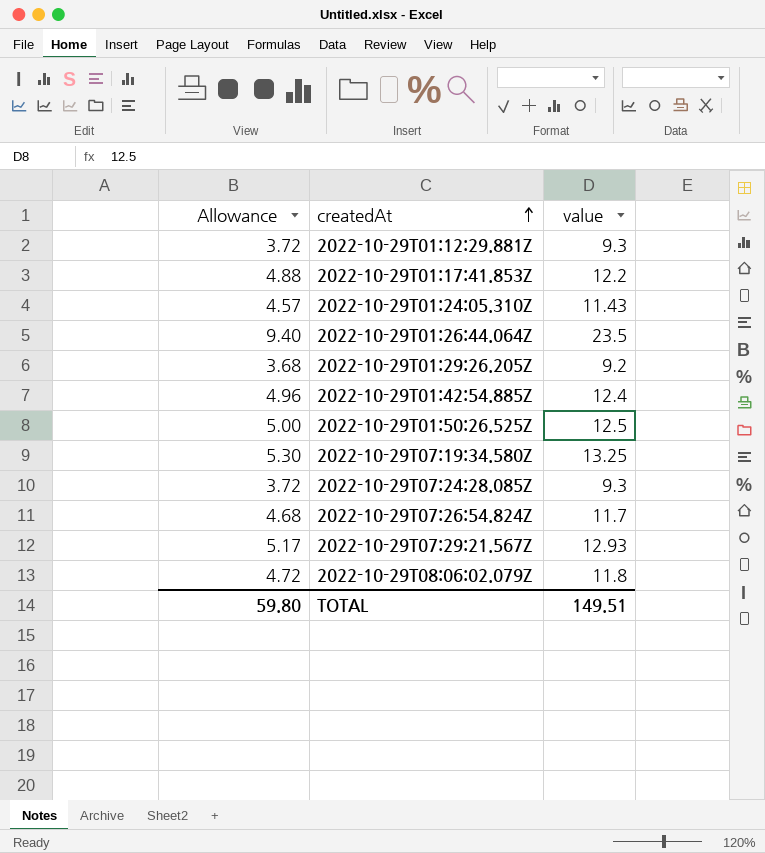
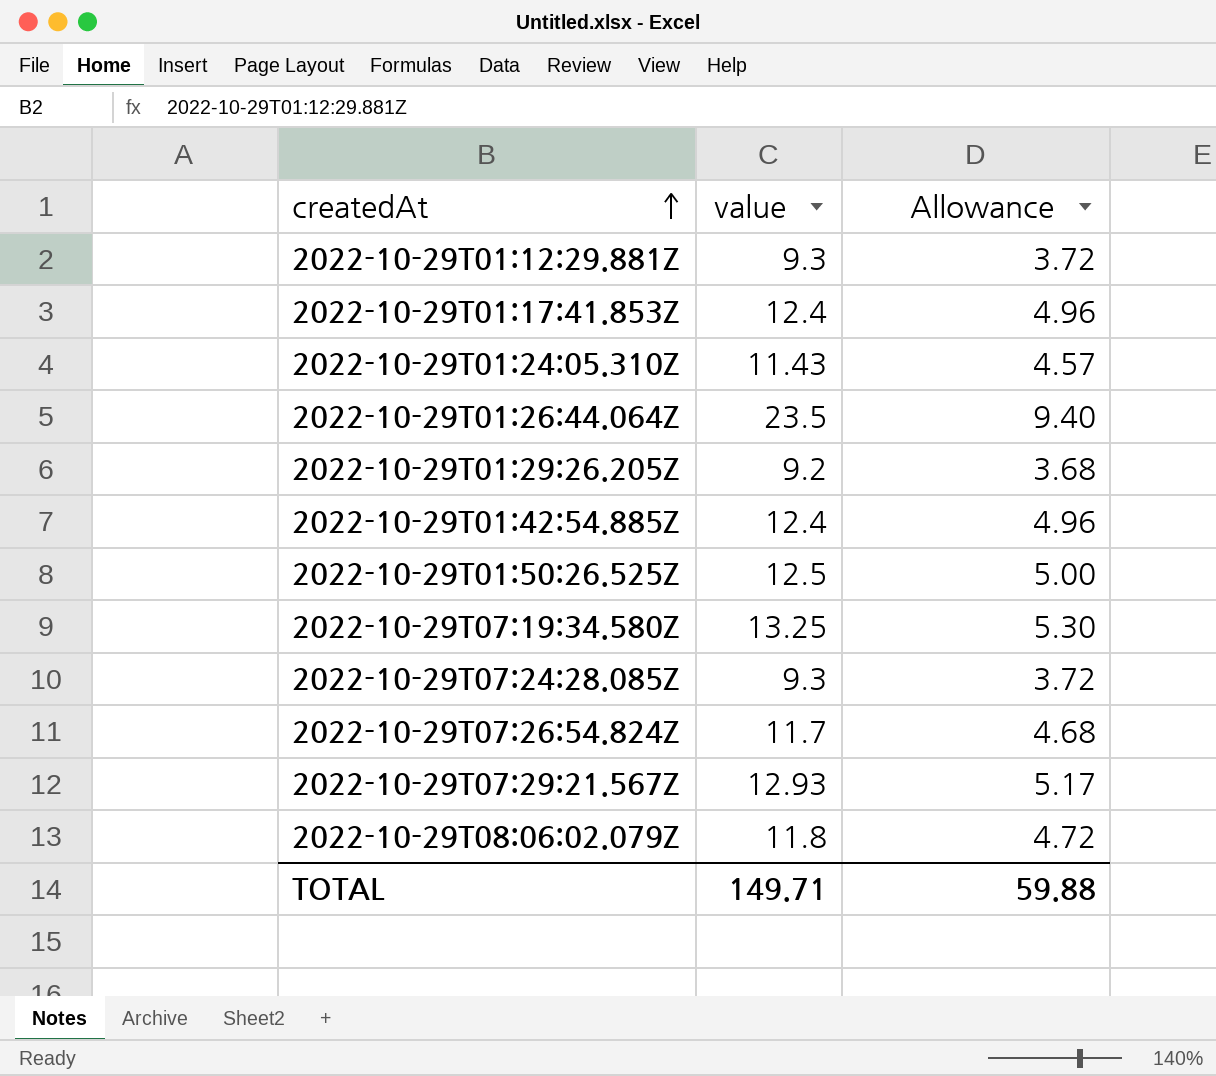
column Allowance | position: 1 -> 3
2022-10-29T01:17:41.853Z | value: 12.2 -> 12.4
2022-10-29T01:17:41.853Z | Allowance: 4.88 -> 4.96
TOTAL | value: 149.51 -> 149.71
TOTAL | Allowance: 59.80 -> 59.88

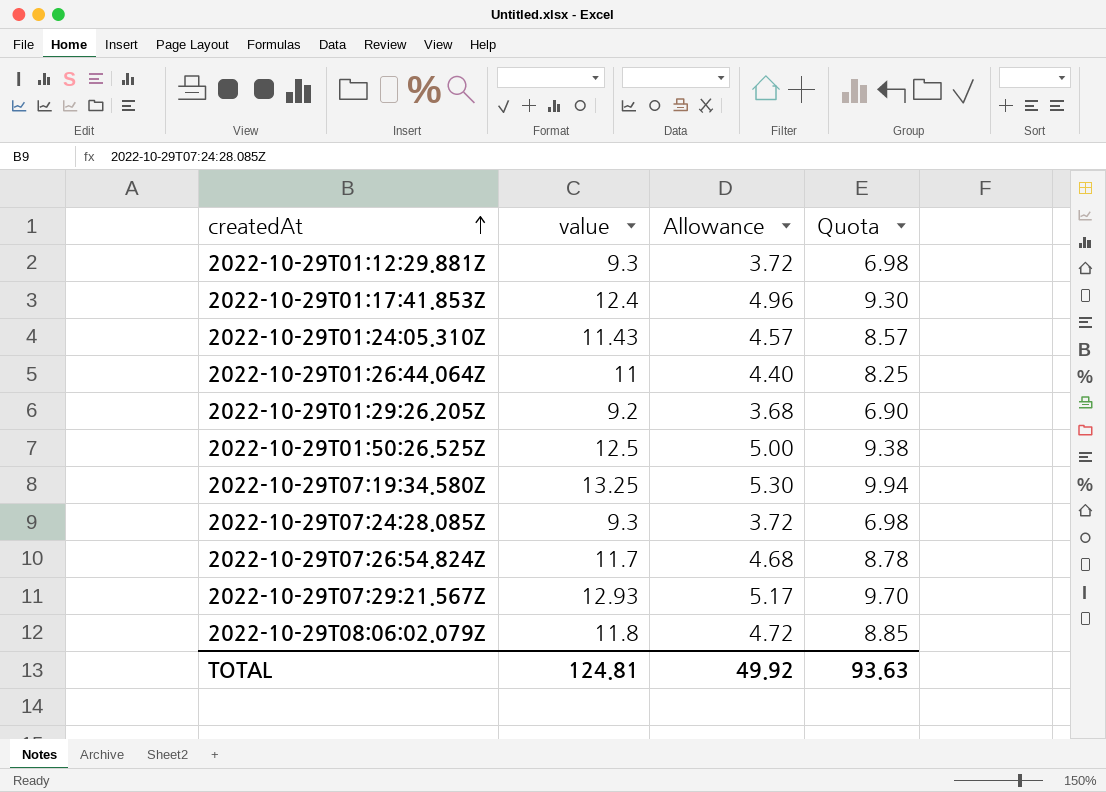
column Quota | formula: none -> [value] * 0.75
row 2022-10-29T01:42:54.885Z: 12.4 | 4.96 -> none
2022-10-29T01:26:44.064Z | value: 23.5 -> 11
2022-10-29T01:26:44.064Z | Allowance: 9.40 -> 4.40
TOTAL | value: 149.71 -> 124.81
TOTAL | Allowance: 59.88 -> 49.92

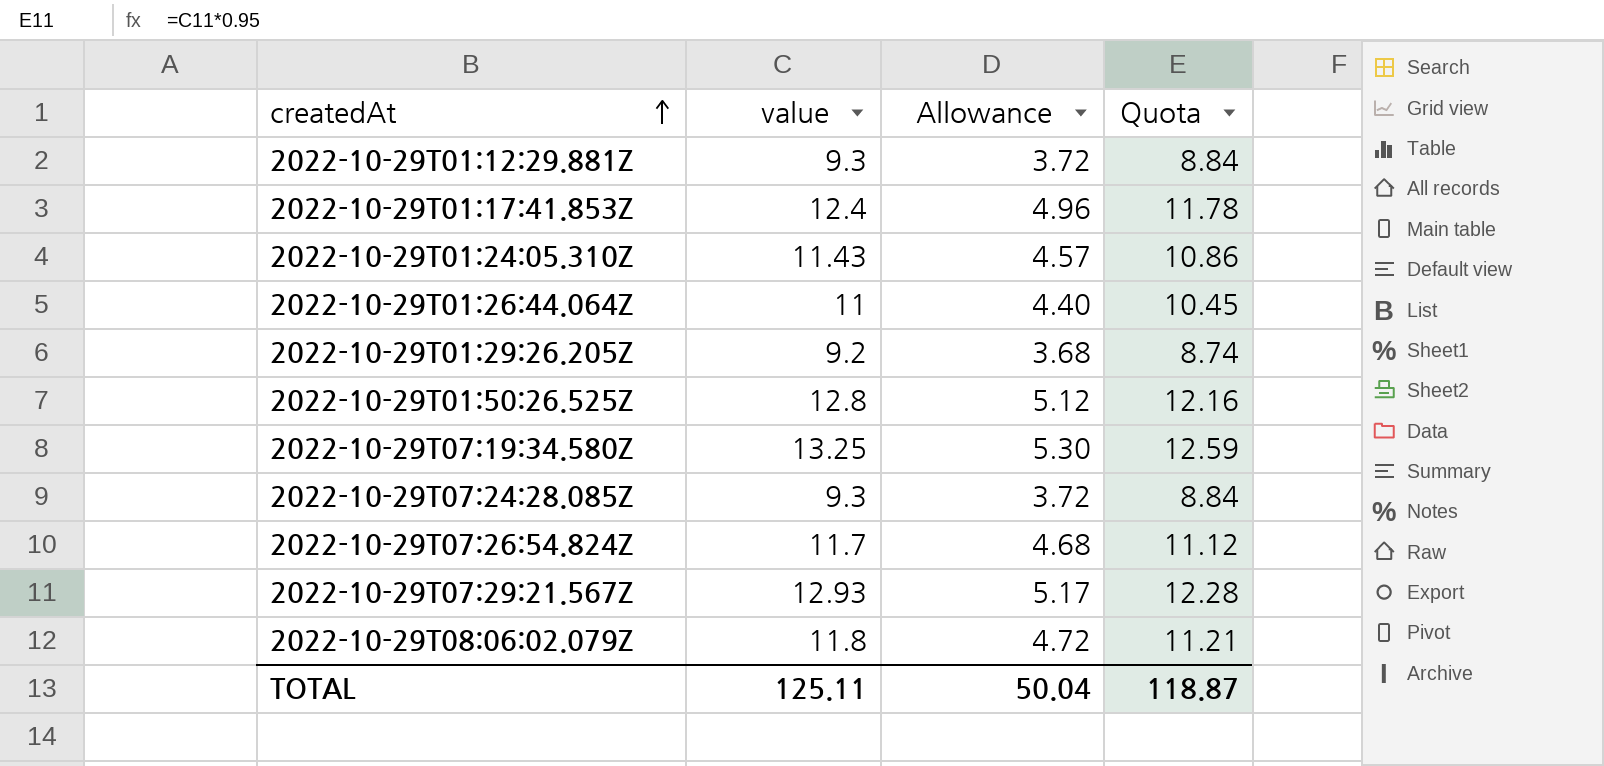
column Quota | formula: [value] * 0.75 -> [value] * 0.95
2022-10-29T01:50:26.525Z | value: 12.5 -> 12.8
2022-10-29T01:50:26.525Z | Allowance: 5.00 -> 5.12
TOTAL | value: 124.81 -> 125.11
TOTAL | Allowance: 49.92 -> 50.04
TOTAL | Quota: 93.63 -> 118.87

